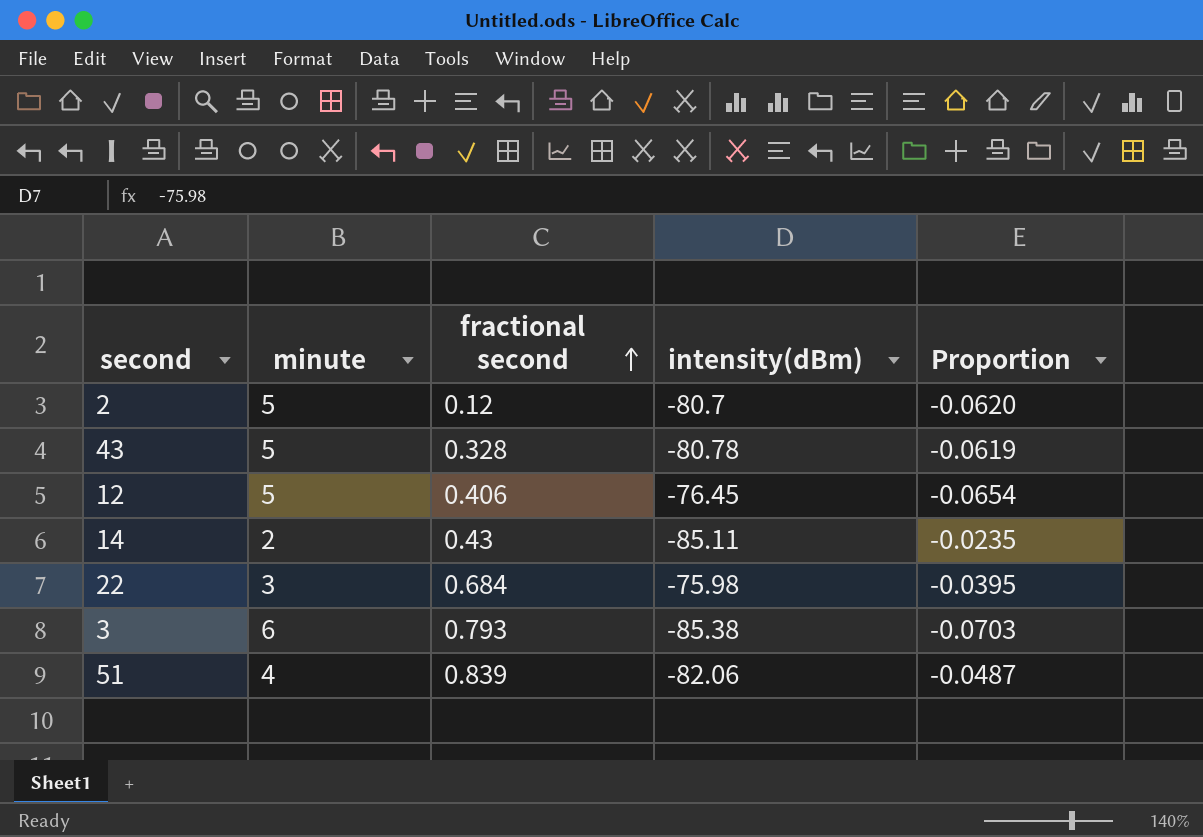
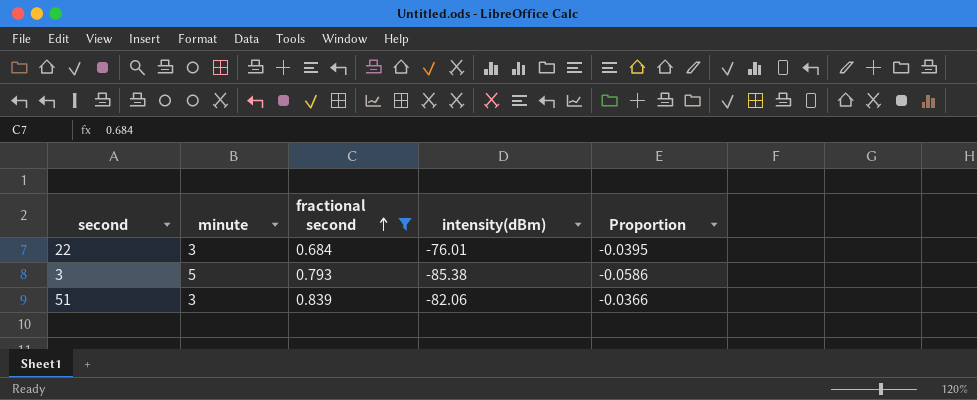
filter: none -> fractional second >= 0.684
22 | intensity(dBm): -75.98 -> -76.01
3 | minute: 6 -> 5
3 | Proportion: -0.0703 -> -0.0586
51 | minute: 4 -> 3
51 | Proportion: -0.0487 -> -0.0366

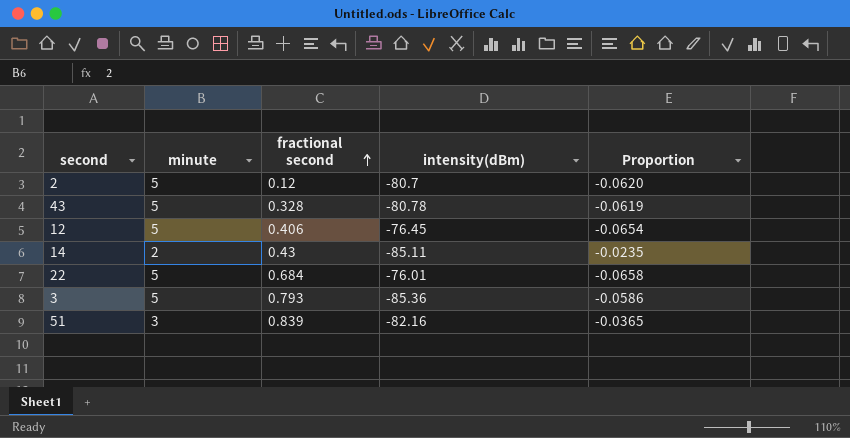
filter: fractional second >= 0.684 -> none
22 | minute: 3 -> 5
22 | Proportion: -0.0395 -> -0.0658
3 | intensity(dBm): -85.38 -> -85.36
51 | intensity(dBm): -82.06 -> -82.16
51 | Proportion: -0.0366 -> -0.0365

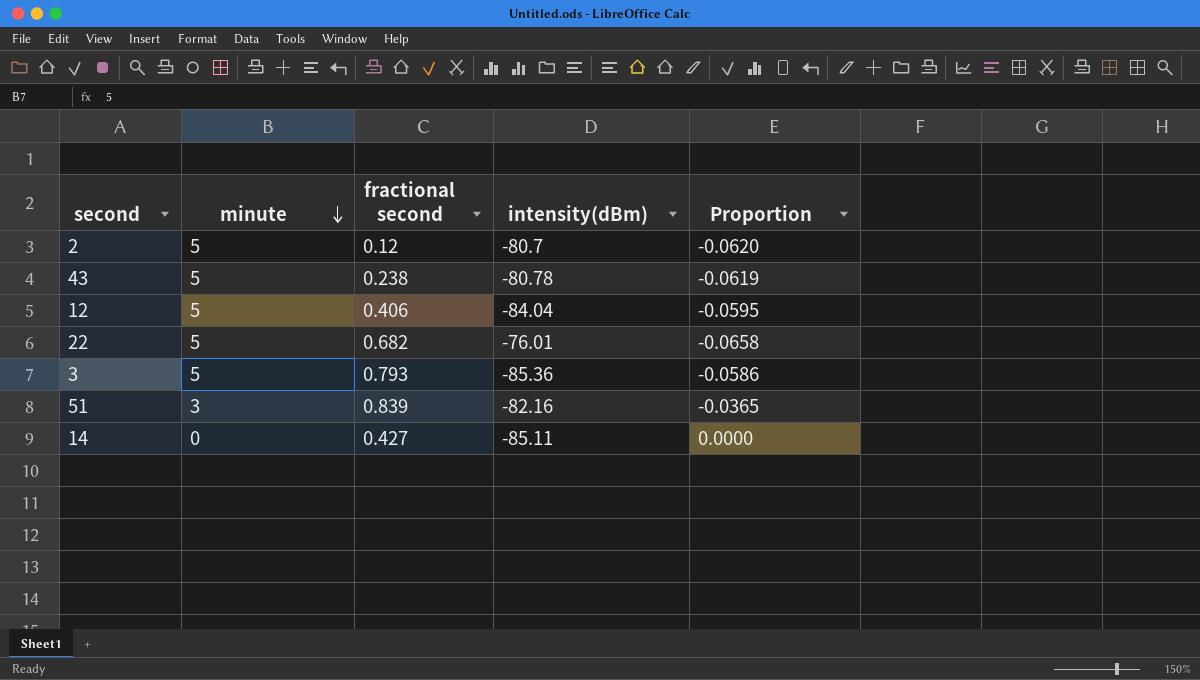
row order: fractional second ascending -> minute descending
43 | fractional second: 0.328 -> 0.238
12 | intensity(dBm): -76.45 -> -84.04
12 | Proportion: -0.0654 -> -0.0595
22 | fractional second: 0.684 -> 0.682
14 | minute: 2 -> 0
14 | fractional second: 0.43 -> 0.427
14 | Proportion: -0.0235 -> 0.0000

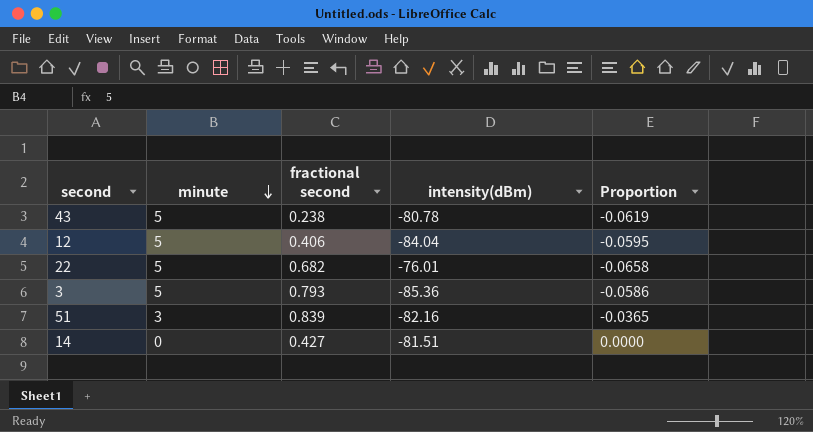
row 2: 5 | 0.12 | -80.7 | -0.0620 -> none
14 | intensity(dBm): -85.11 -> -81.51

